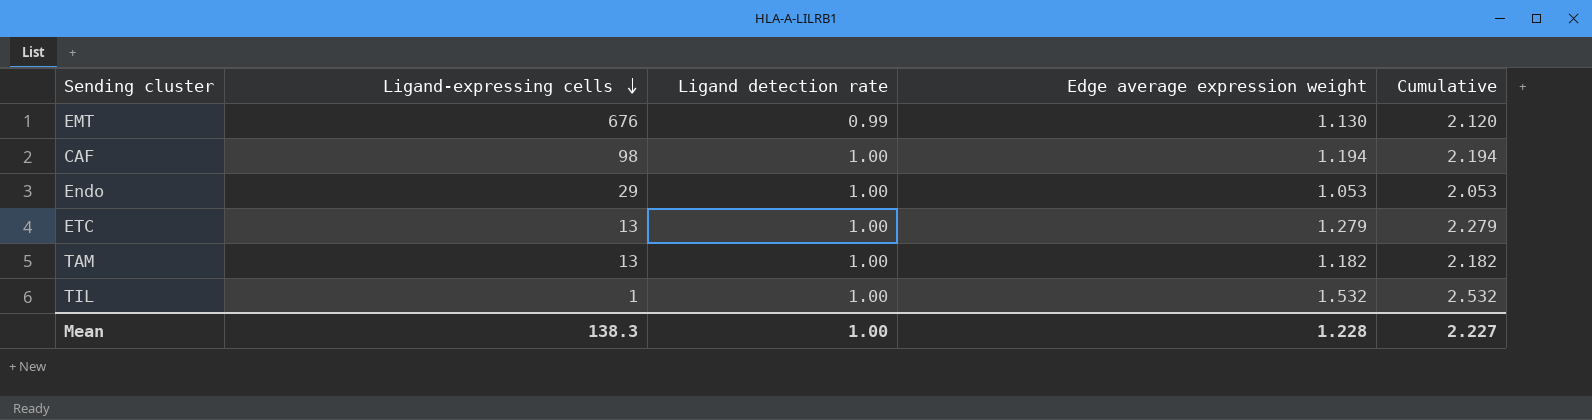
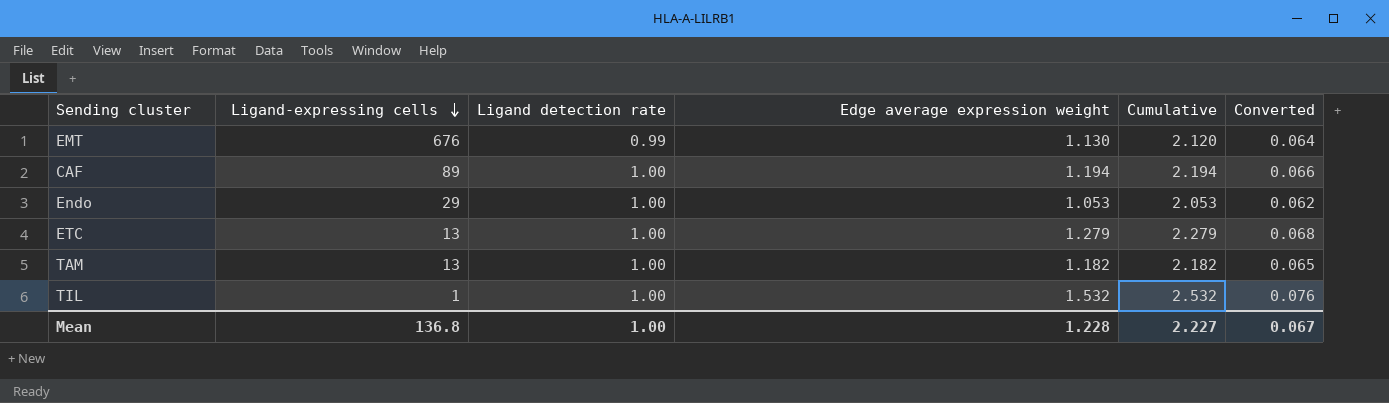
column Converted | formula: none -> [Cumulative] * 0.03
CAF | Ligand-expressing cells: 98 -> 89
Mean | Ligand-expressing cells: 138.3 -> 136.8

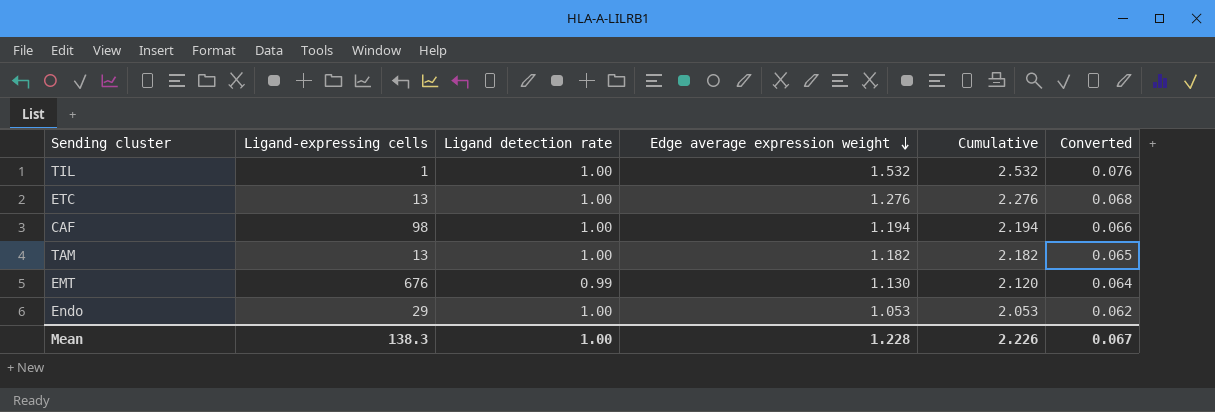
row order: Ligand-expressing cells descending -> Edge average expression weight descending
ETC | Edge average expression weight: 1.279 -> 1.276
ETC | Cumulative: 2.279 -> 2.276
CAF | Ligand-expressing cells: 89 -> 98
Mean | Ligand-expressing cells: 136.8 -> 138.3
Mean | Cumulative: 2.227 -> 2.226

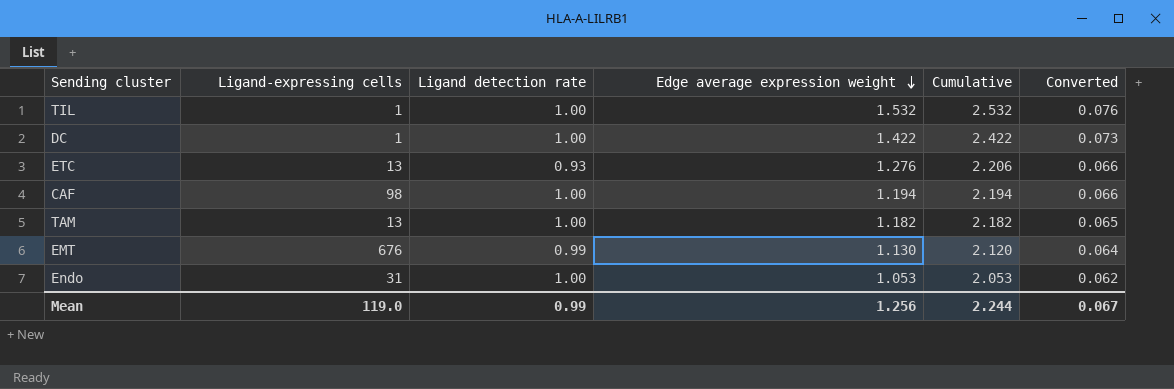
row DC: none -> 1 | 1.00 | 1.422 | 2.422 | 0.073
ETC | Ligand detection rate: 1.00 -> 0.93
ETC | Cumulative: 2.276 -> 2.206
ETC | Converted: 0.068 -> 0.066
Endo | Ligand-expressing cells: 29 -> 31
Mean | Ligand-expressing cells: 138.3 -> 119.0
Mean | Ligand detection rate: 1.00 -> 0.99
Mean | Edge average expression weight: 1.228 -> 1.256
Mean | Cumulative: 2.226 -> 2.244

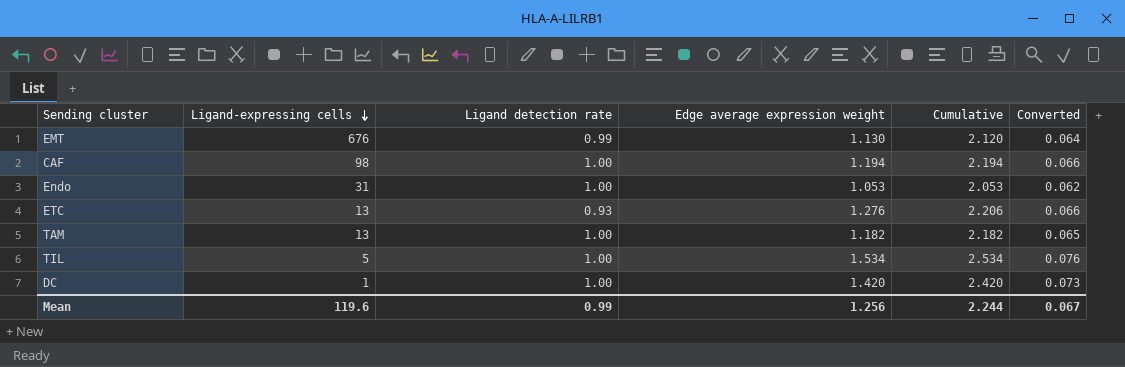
row order: Edge average expression weight descending -> Ligand-expressing cells descending
TIL | Ligand-expressing cells: 1 -> 5
TIL | Edge average expression weight: 1.532 -> 1.534
TIL | Cumulative: 2.532 -> 2.534
DC | Edge average expression weight: 1.422 -> 1.420
DC | Cumulative: 2.422 -> 2.420
Mean | Ligand-expressing cells: 119.0 -> 119.6

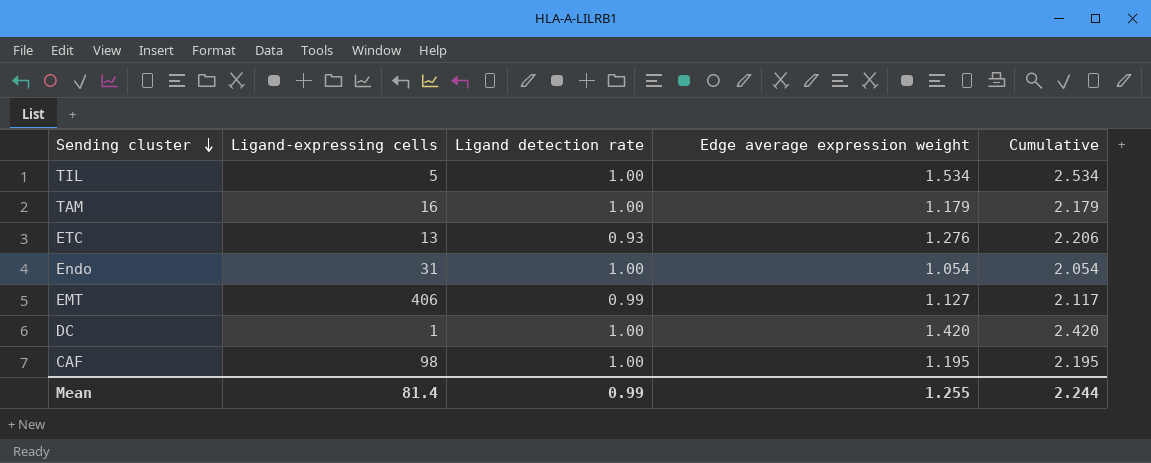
row order: Ligand-expressing cells descending -> Sending cluster descending
column Converted | formula: [Cumulative] * 0.03 -> none
TAM | Ligand-expressing cells: 13 -> 16
TAM | Edge average expression weight: 1.182 -> 1.179
TAM | Cumulative: 2.182 -> 2.179
Endo | Edge average expression weight: 1.053 -> 1.054
Endo | Cumulative: 2.053 -> 2.054
EMT | Ligand-expressing cells: 676 -> 406
EMT | Edge average expression weight: 1.130 -> 1.127
EMT | Cumulative: 2.120 -> 2.117
CAF | Edge average expression weight: 1.194 -> 1.195
CAF | Cumulative: 2.194 -> 2.195
Mean | Ligand-expressing cells: 119.6 -> 81.4
Mean | Edge average expression weight: 1.256 -> 1.255

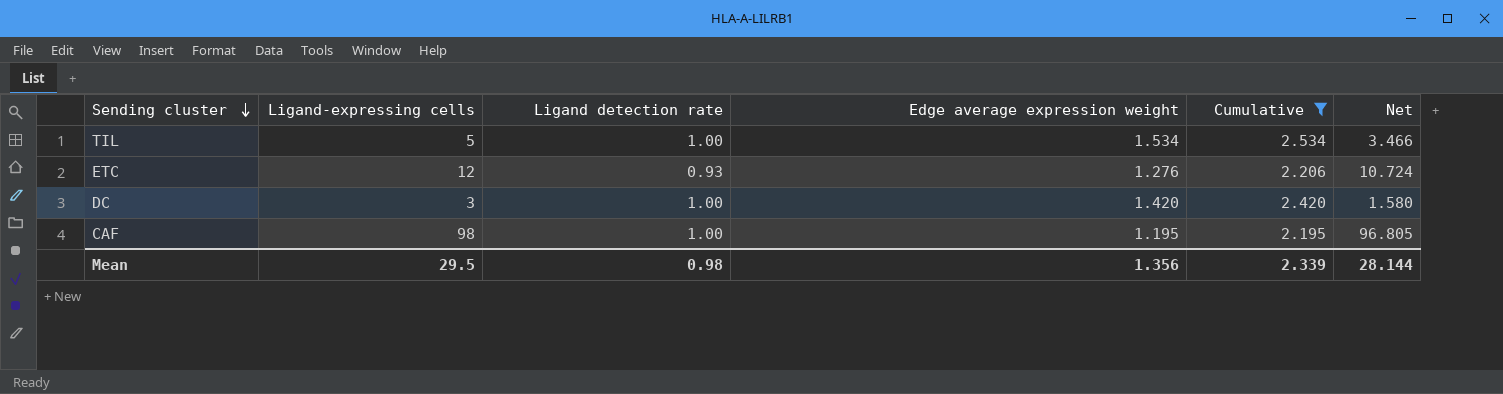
filter: none -> Cumulative >= 2.195
column Net | formula: none -> [Ligand-expressing cells] - [Edge average expression weight]
ETC | Ligand-expressing cells: 13 -> 12
DC | Ligand-expressing cells: 1 -> 3
Mean | Ligand-expressing cells: 81.4 -> 29.5
Mean | Ligand detection rate: 0.99 -> 0.98
Mean | Edge average expression weight: 1.255 -> 1.356
Mean | Cumulative: 2.244 -> 2.339

